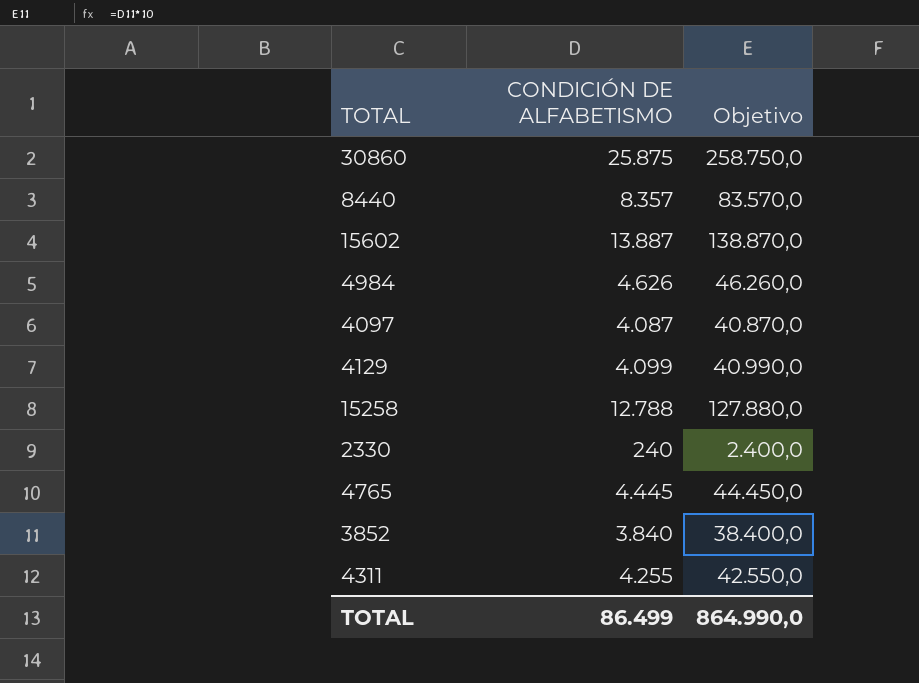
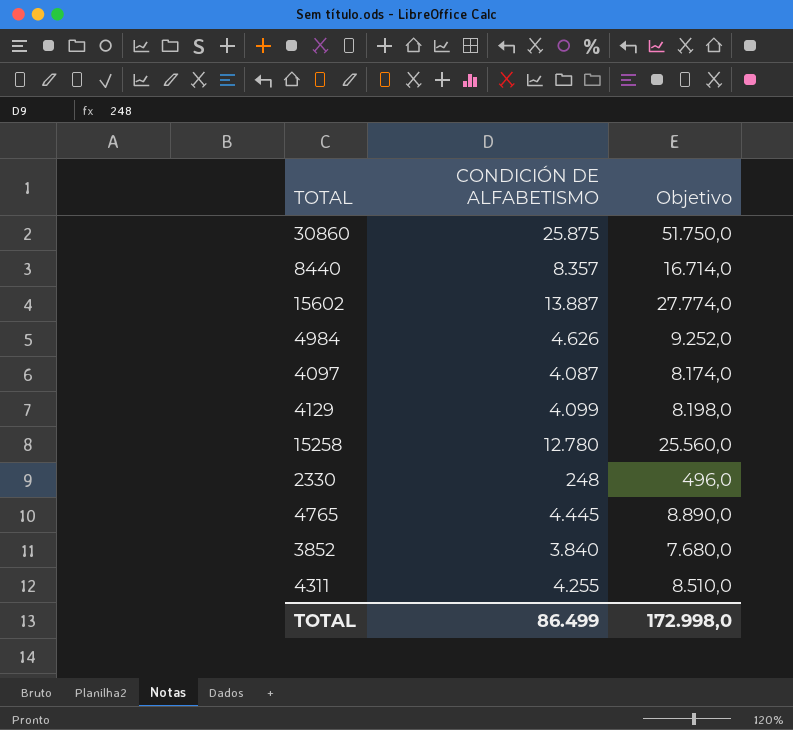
column Objetivo | formula: [CONDICIÓN DE ALFABETISMO] * 10 -> [CONDICIÓN DE ALFABETISMO] * 2
15258 | CONDICIÓN DE ALFABETISMO: 12.788 -> 12.780
2330 | CONDICIÓN DE ALFABETISMO: 240 -> 248
TOTAL | Objetivo: 864.990,0 -> 172.998,0

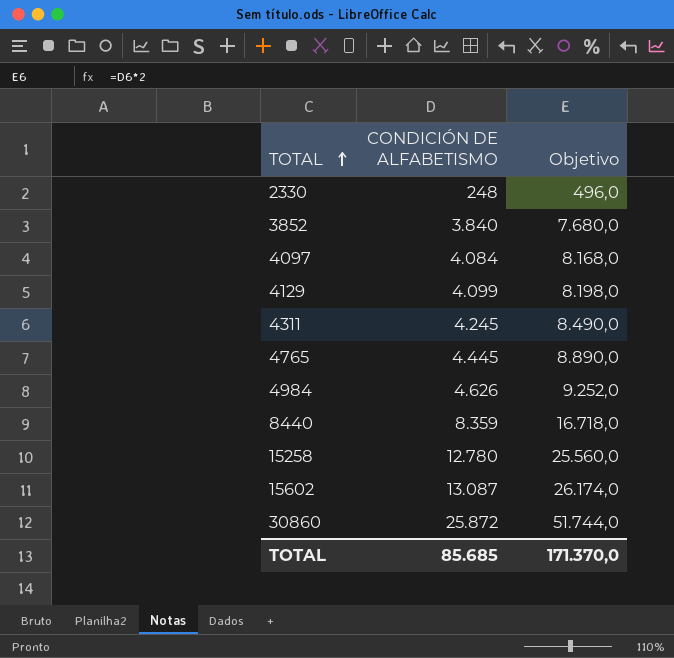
row order: none -> TOTAL ascending
4097 | CONDICIÓN DE ALFABETISMO: 4.087 -> 4.084
4097 | Objetivo: 8.174,0 -> 8.168,0
4311 | CONDICIÓN DE ALFABETISMO: 4.255 -> 4.245
4311 | Objetivo: 8.510,0 -> 8.490,0
8440 | CONDICIÓN DE ALFABETISMO: 8.357 -> 8.359
8440 | Objetivo: 16.714,0 -> 16.718,0
15602 | CONDICIÓN DE ALFABETISMO: 13.887 -> 13.087
15602 | Objetivo: 27.774,0 -> 26.174,0
30860 | CONDICIÓN DE ALFABETISMO: 25.875 -> 25.872
30860 | Objetivo: 51.750,0 -> 51.744,0
TOTAL | CONDICIÓN DE ALFABETISMO: 86.499 -> 85.685
TOTAL | Objetivo: 172.998,0 -> 171.370,0

